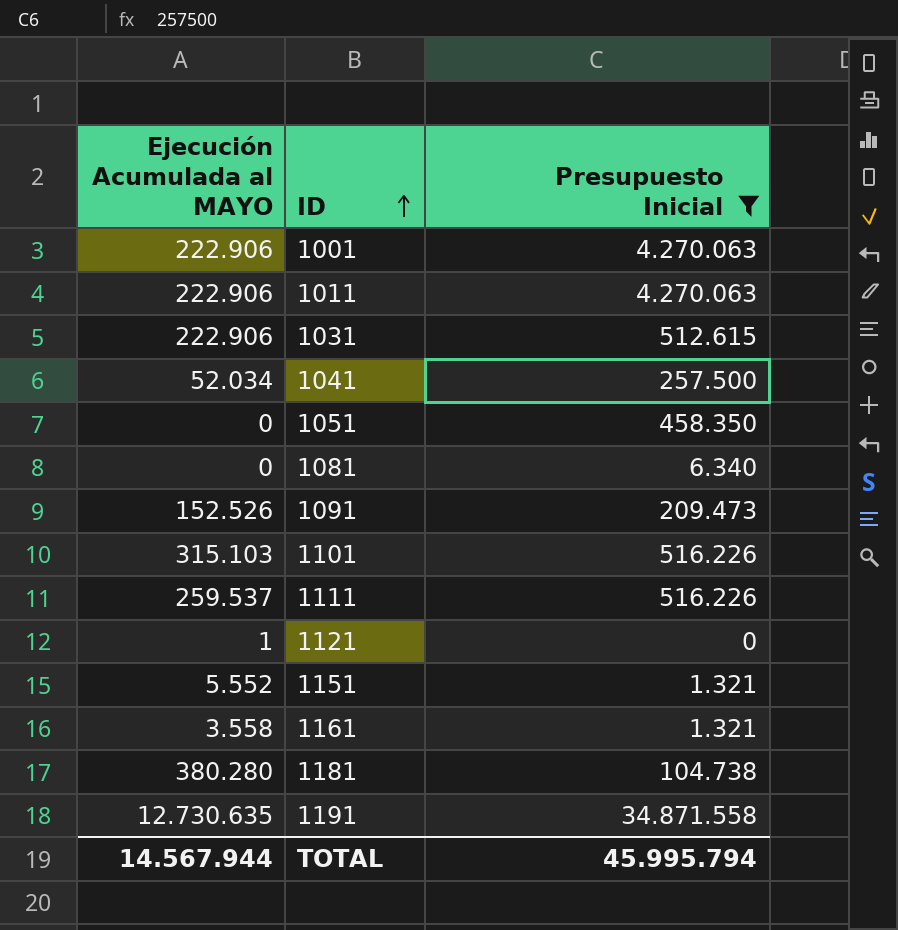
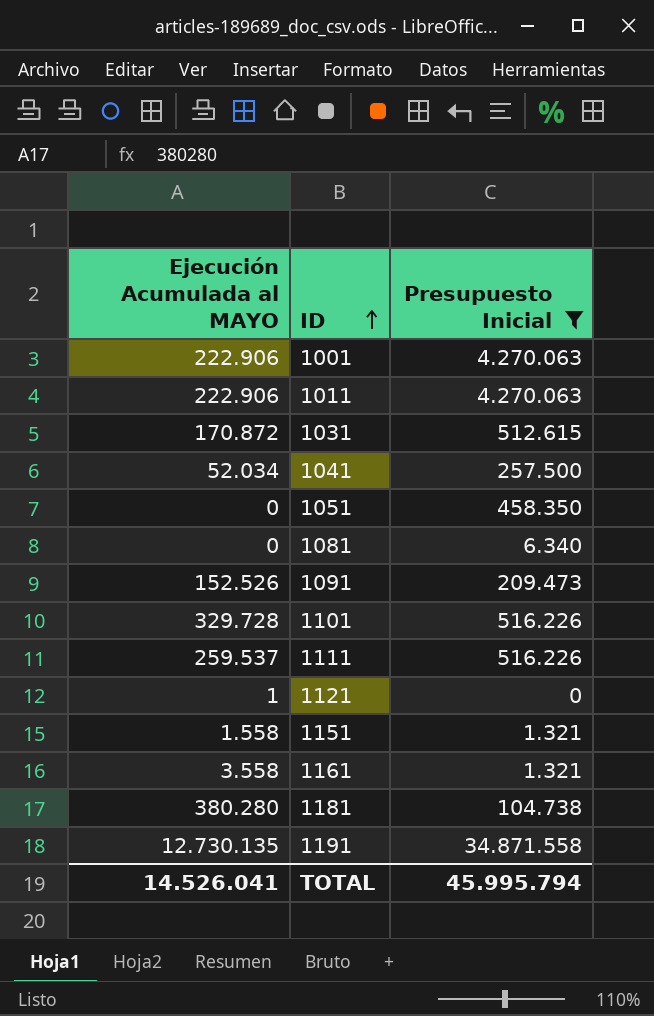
1031 | Ejecución Acumulada al MAYO: 222.906 -> 170.872
1101 | Ejecución Acumulada al MAYO: 315.103 -> 329.728
1151 | Ejecución Acumulada al MAYO: 5.552 -> 1.558
1191 | Ejecución Acumulada al MAYO: 12.730.635 -> 12.730.135
TOTAL | Ejecución Acumulada al MAYO: 14.567.944 -> 14.526.041

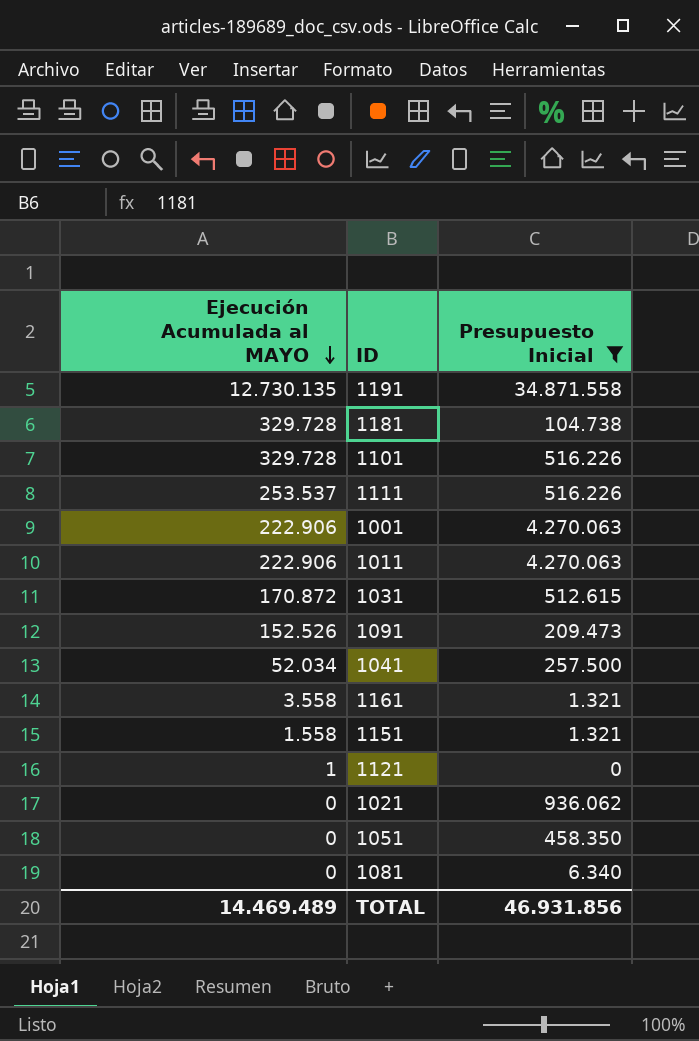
row order: ID ascending -> Ejecución Acumulada al MAYO descending
1181 | Ejecución Acumulada al MAYO: 380.280 -> 329.728
1111 | Ejecución Acumulada al MAYO: 259.537 -> 253.537
row 1021: none -> 0 | 936.062
TOTAL | Ejecución Acumulada al MAYO: 14.526.041 -> 14.469.489
TOTAL | Presupuesto Inicial: 45.995.794 -> 46.931.856

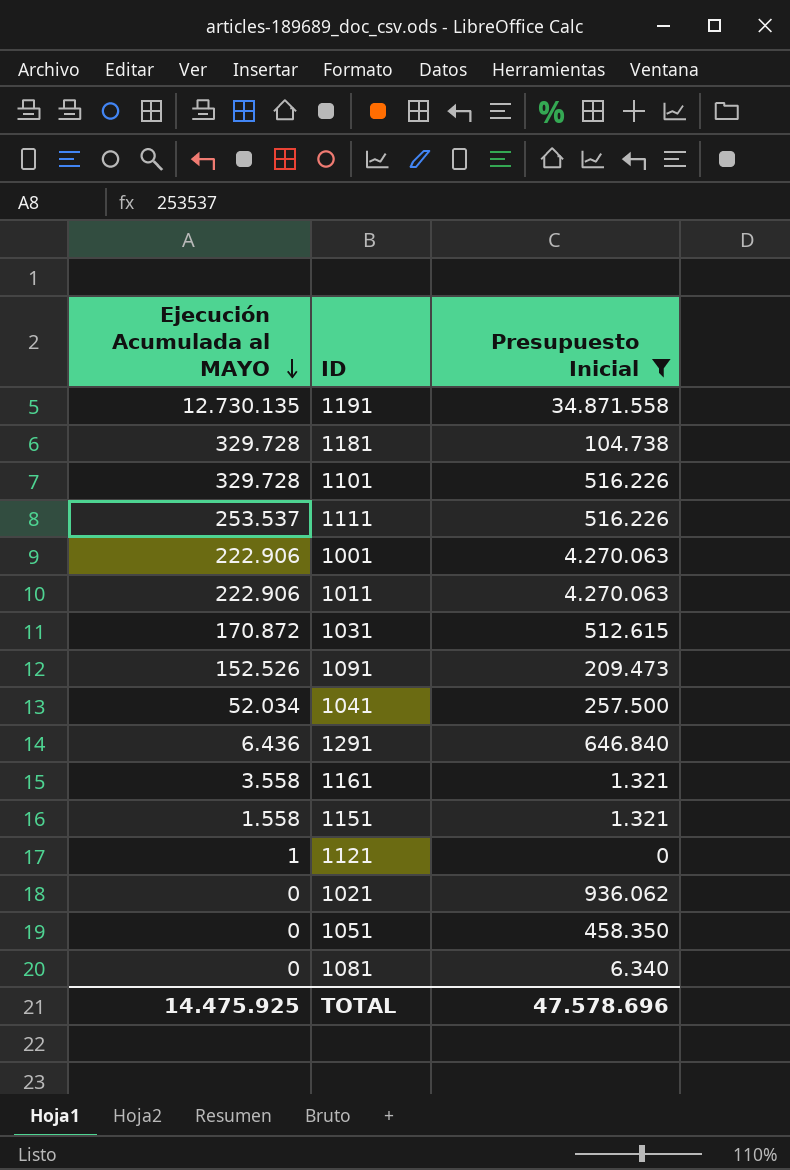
row 1291: none -> 6.436 | 646.840
TOTAL | Ejecución Acumulada al MAYO: 14.469.489 -> 14.475.925
TOTAL | Presupuesto Inicial: 46.931.856 -> 47.578.696

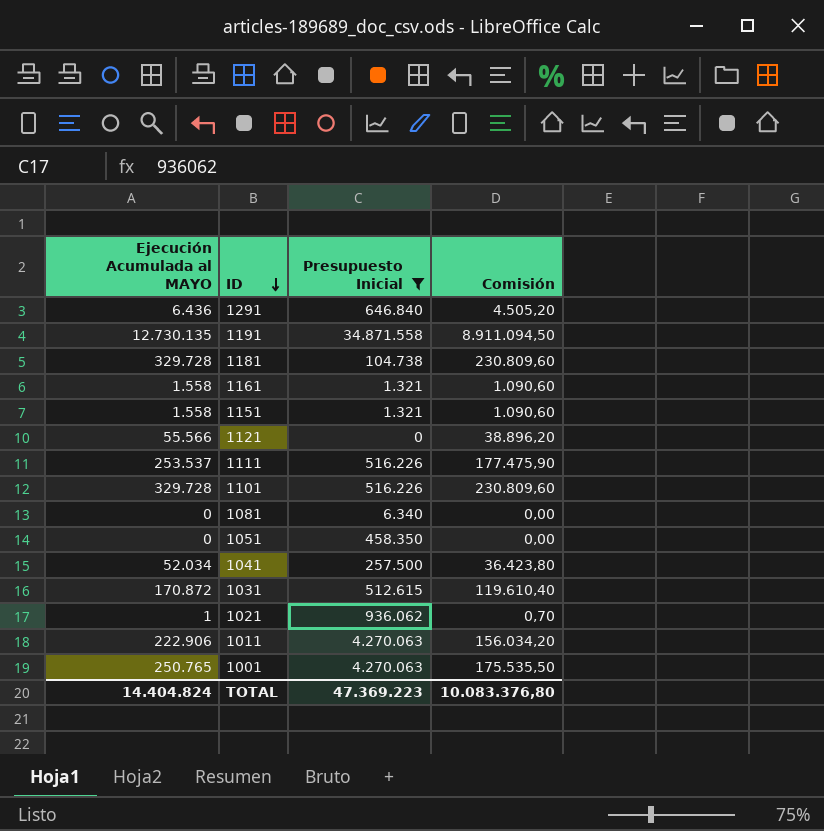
row order: Ejecución Acumulada al MAYO descending -> ID descending
column Comisión | formula: none -> [Ejecución Acumulada al MAYO] * 0,7
row 1091: 152.526 | 209.473 -> none
1161 | Ejecución Acumulada al MAYO: 3.558 -> 1.558
1121 | Ejecución Acumulada al MAYO: 1 -> 55.566
1021 | Ejecución Acumulada al MAYO: 0 -> 1
1001 | Ejecución Acumulada al MAYO: 222.906 -> 250.765
TOTAL | Ejecución Acumulada al MAYO: 14.475.925 -> 14.404.824
TOTAL | Presupuesto Inicial: 47.578.696 -> 47.369.223

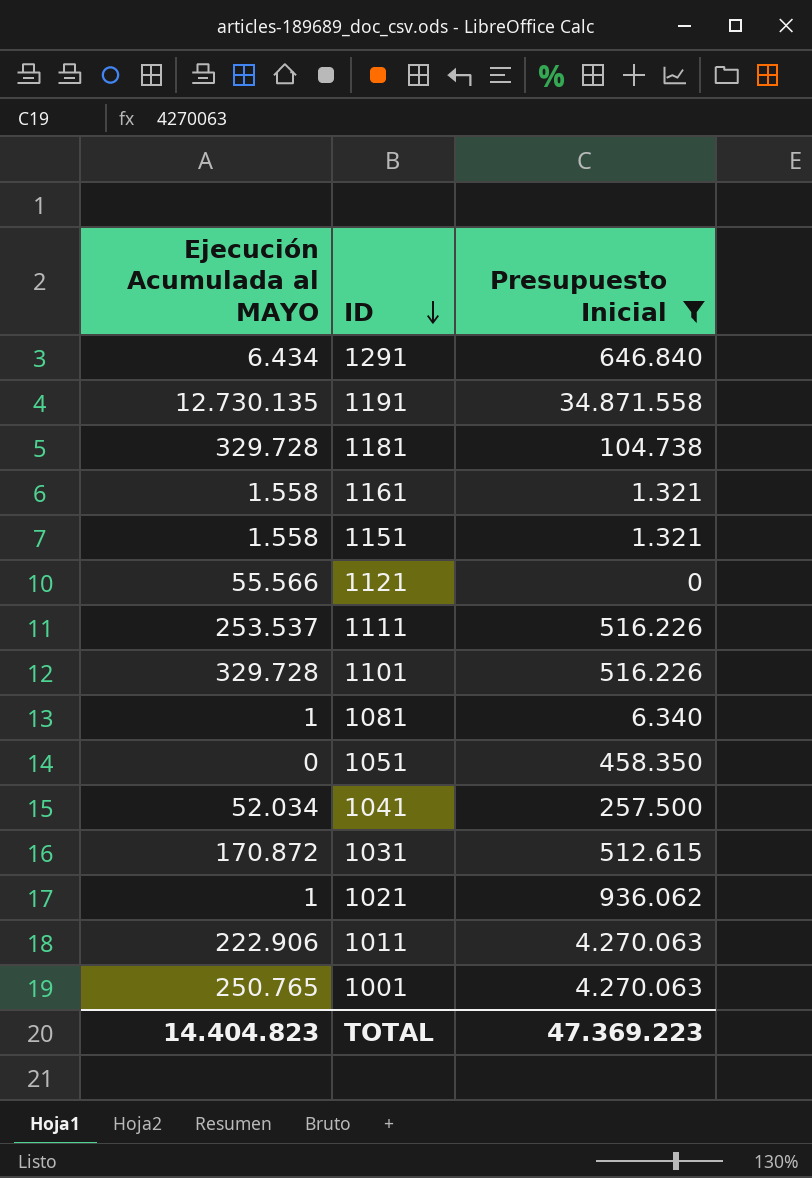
column Comisión | formula: [Ejecución Acumulada al MAYO] * 0,7 -> none
1291 | Ejecución Acumulada al MAYO: 6.436 -> 6.434
1081 | Ejecución Acumulada al MAYO: 0 -> 1
TOTAL | Ejecución Acumulada al MAYO: 14.404.824 -> 14.404.823

